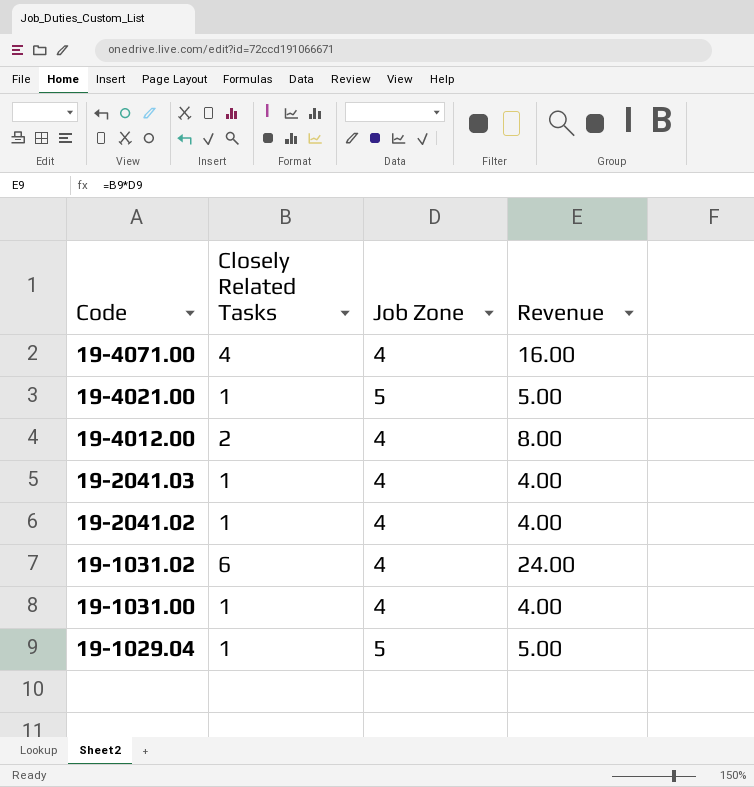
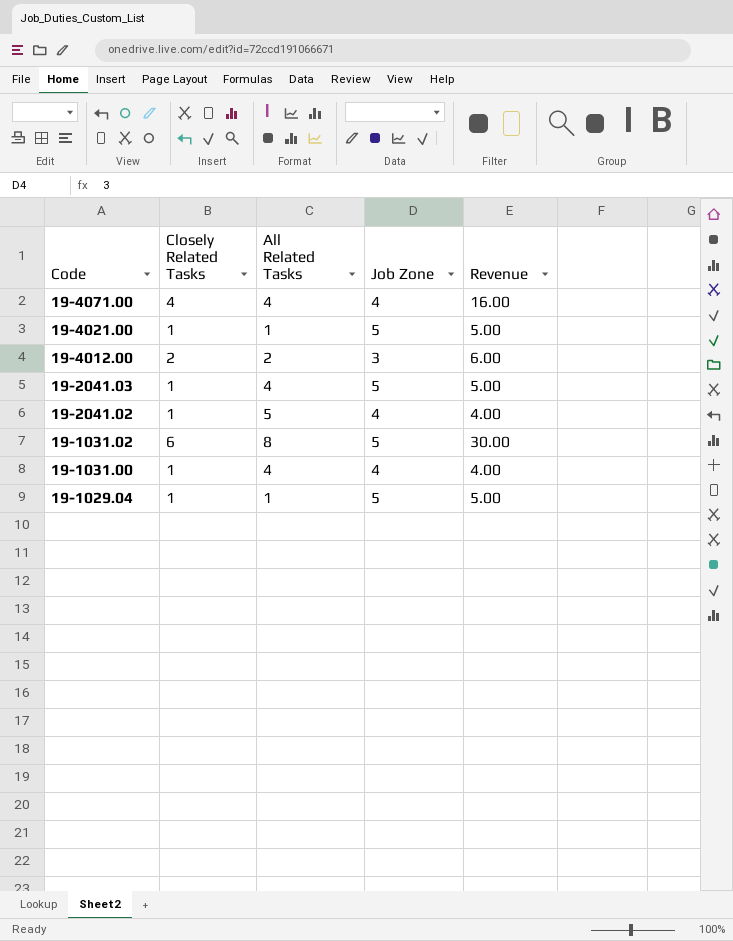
column All Related Tasks | position: none -> 3
19-4012.00 | Job Zone: 4 -> 3
19-4012.00 | Revenue: 8.00 -> 6.00
19-2041.03 | Job Zone: 4 -> 5
19-2041.03 | Revenue: 4.00 -> 5.00
19-1031.02 | Job Zone: 4 -> 5
19-1031.02 | Revenue: 24.00 -> 30.00

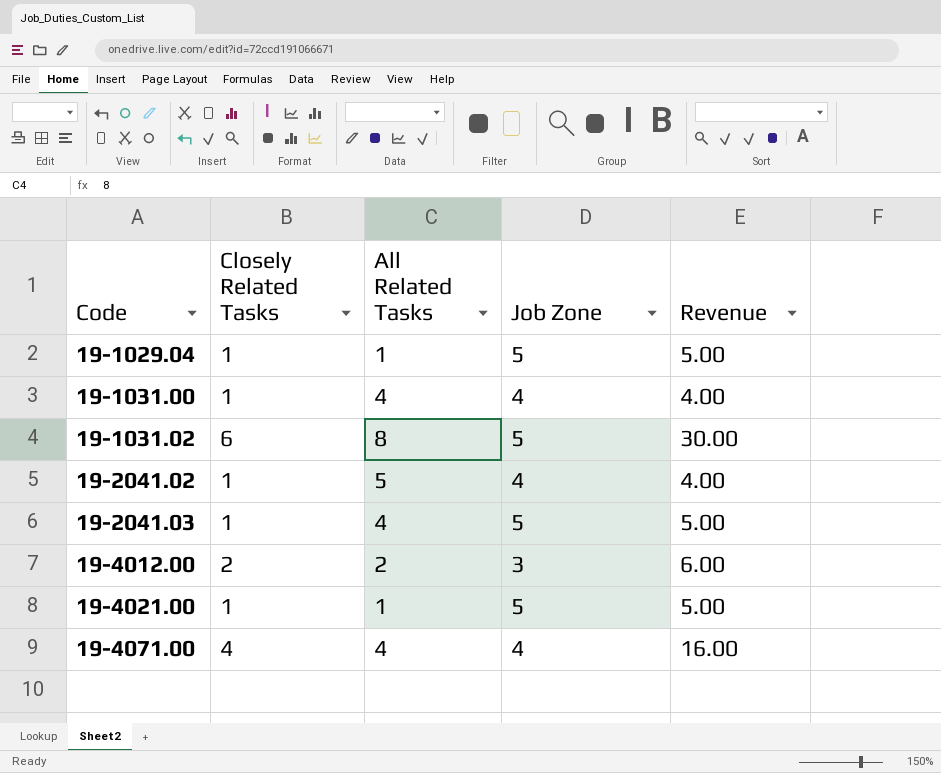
row order: Code descending -> Code ascending

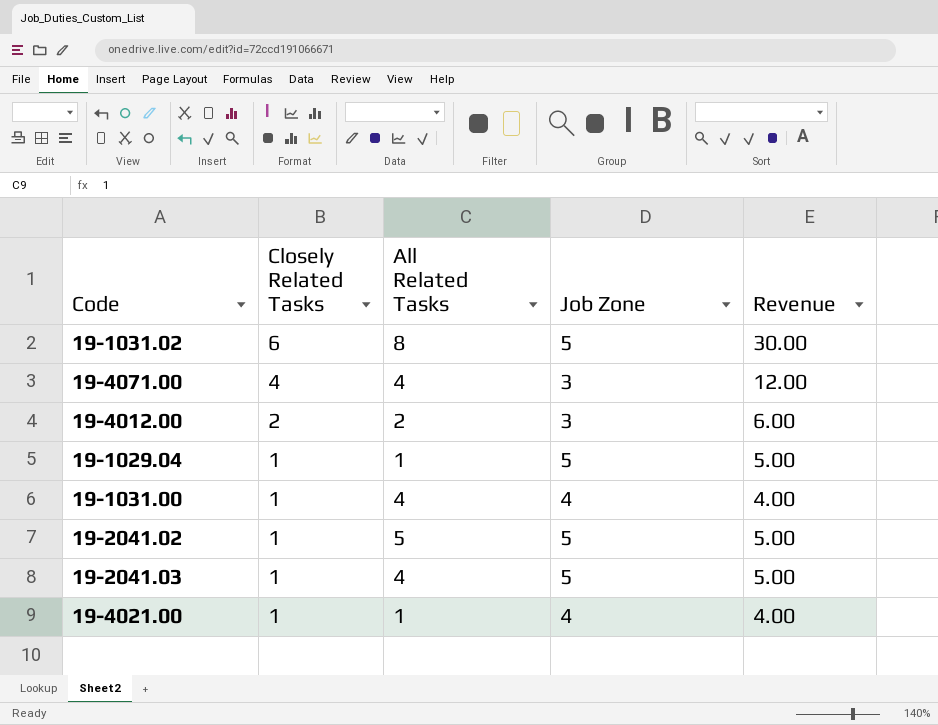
row order: Code ascending -> Closely Related Tasks descending
19-4071.00 | Job Zone: 4 -> 3
19-4071.00 | Revenue: 16.00 -> 12.00
19-2041.02 | Job Zone: 4 -> 5
19-2041.02 | Revenue: 4.00 -> 5.00
19-4021.00 | Job Zone: 5 -> 4
19-4021.00 | Revenue: 5.00 -> 4.00

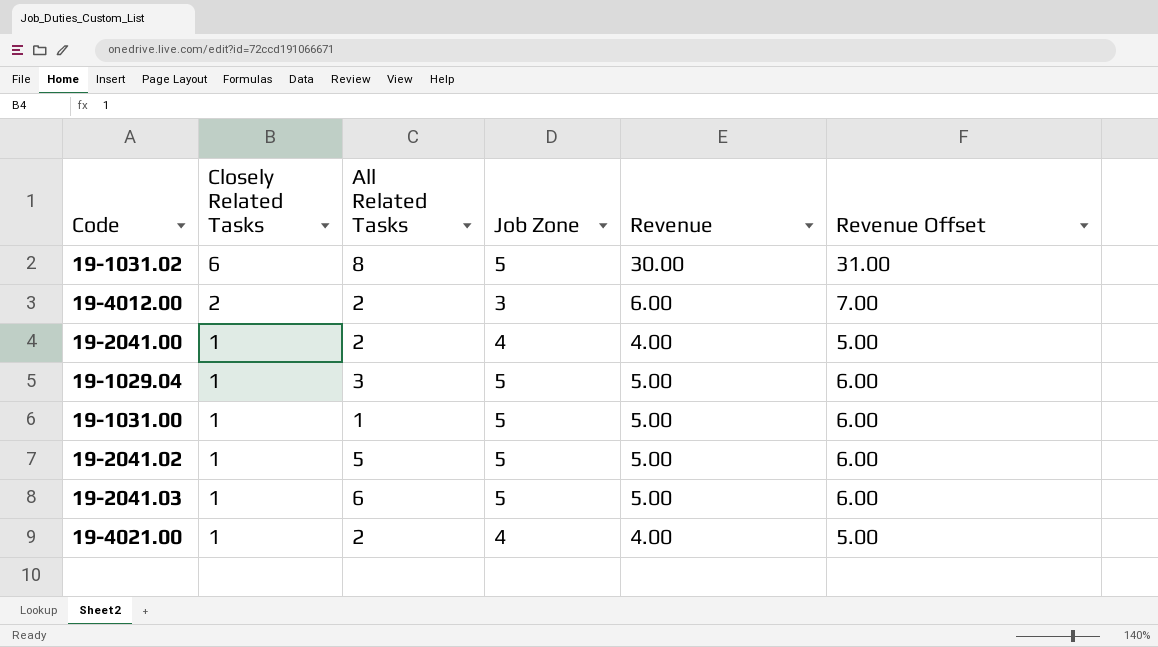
column Revenue Offset | formula: none -> [Revenue] + 1
row 19-4071.00: 4 | 4 | 3 | 12.00 -> none
row 19-2041.00: none -> 1 | 2 | 4 | 4.00 | 5.00
19-1029.04 | All Related Tasks: 1 -> 3
19-1031.00 | All Related Tasks: 4 -> 1
19-1031.00 | Job Zone: 4 -> 5
19-1031.00 | Revenue: 4.00 -> 5.00
19-2041.03 | All Related Tasks: 4 -> 6
19-4021.00 | All Related Tasks: 1 -> 2

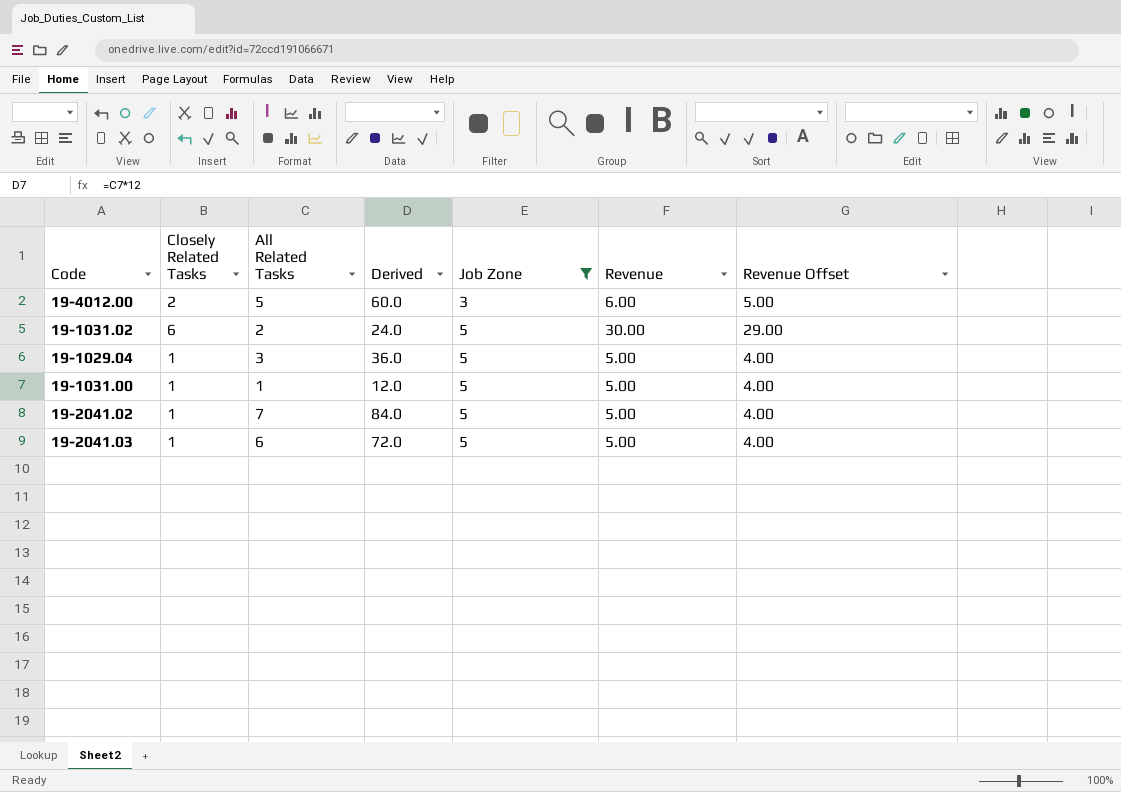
filter: none -> Job Zone != 4
row order: Closely Related Tasks descending -> Job Zone ascending
column Derived | formula: none -> [All Related Tasks] * 12
column Revenue Offset | formula: [Revenue] + 1 -> [Revenue] - 1
19-4012.00 | All Related Tasks: 2 -> 5
19-1031.02 | All Related Tasks: 8 -> 2
19-2041.02 | All Related Tasks: 5 -> 7

